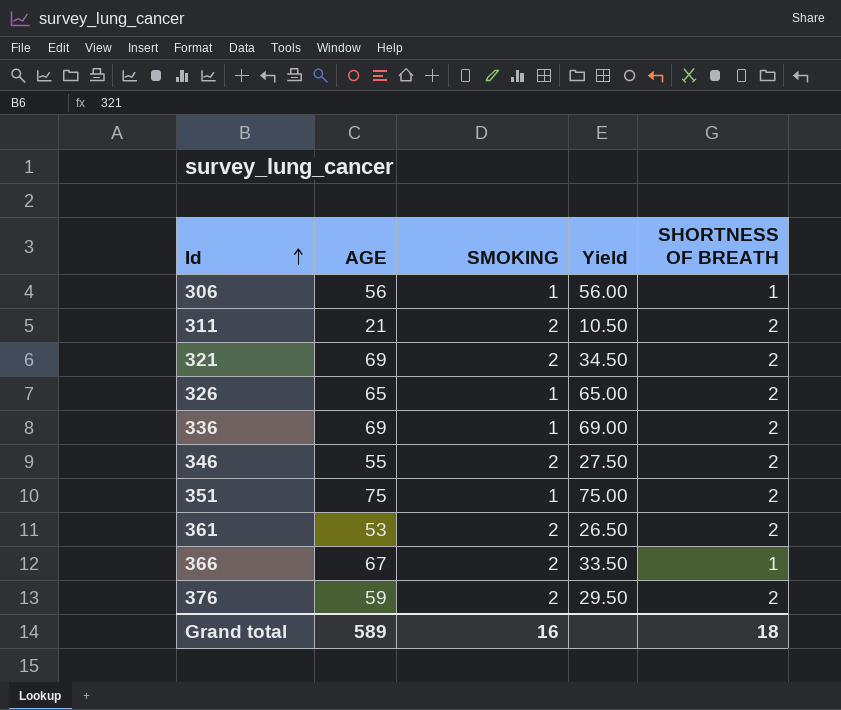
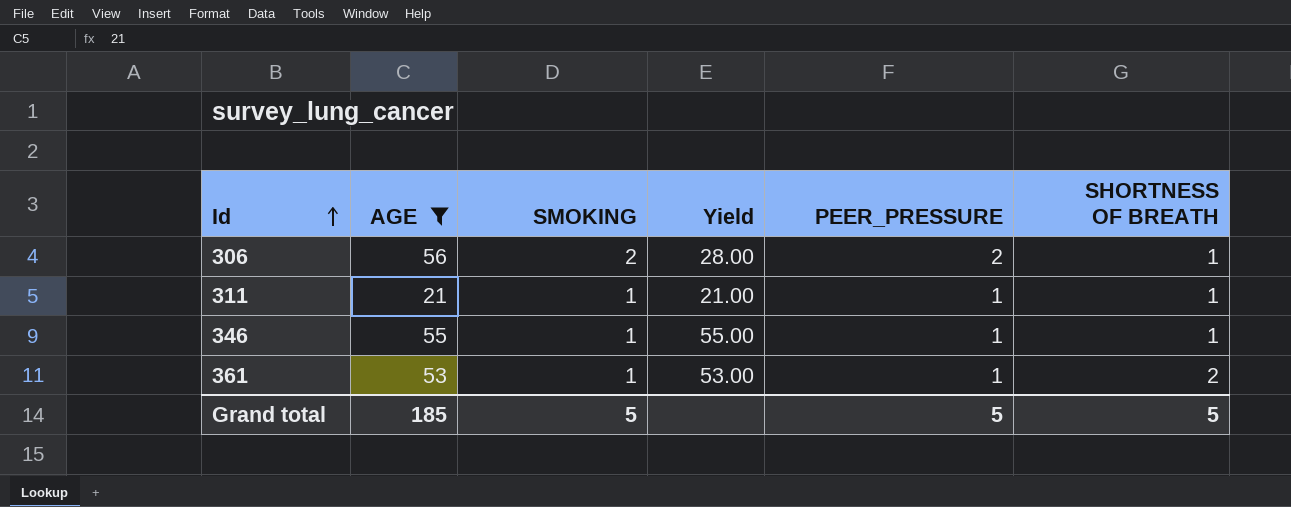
filter: none -> AGE <= 56
column PEER_PRESSURE | position: none -> 5
306 | SMOKING: 1 -> 2
306 | Yield: 56.00 -> 28.00
311 | SMOKING: 2 -> 1
311 | Yield: 10.50 -> 21.00
311 | SHORTNESS OF BREATH: 2 -> 1
346 | SMOKING: 2 -> 1
346 | Yield: 27.50 -> 55.00
346 | SHORTNESS OF BREATH: 2 -> 1
361 | SMOKING: 2 -> 1
361 | Yield: 26.50 -> 53.00
Grand total | AGE: 589 -> 185
Grand total | SMOKING: 16 -> 5
Grand total | SHORTNESS OF BREATH: 18 -> 5

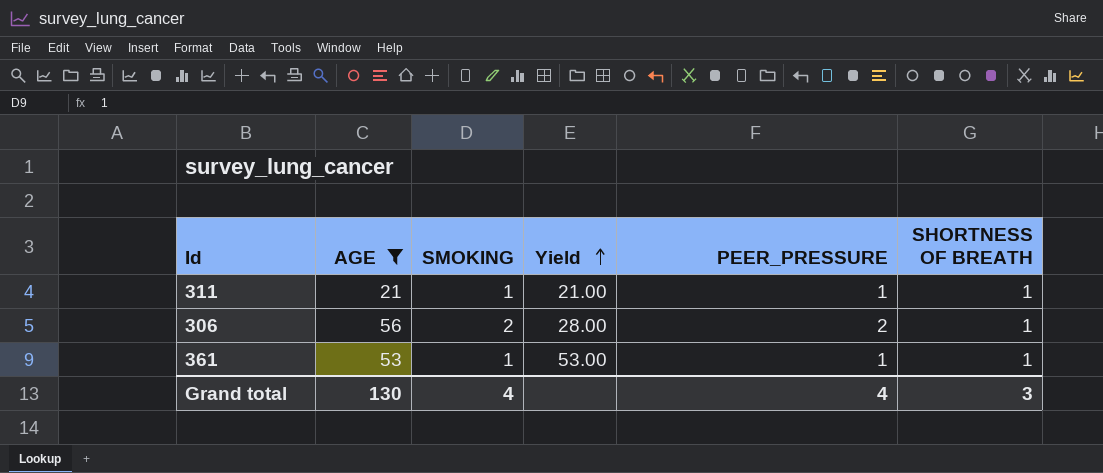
row order: Id ascending -> Yield ascending
row 346: 55 | 1 | 55.00 | 1 | 1 -> none
361 | SHORTNESS OF BREATH: 2 -> 1
Grand total | AGE: 185 -> 130
Grand total | SMOKING: 5 -> 4
Grand total | PEER_PRESSURE: 5 -> 4
Grand total | SHORTNESS OF BREATH: 5 -> 3

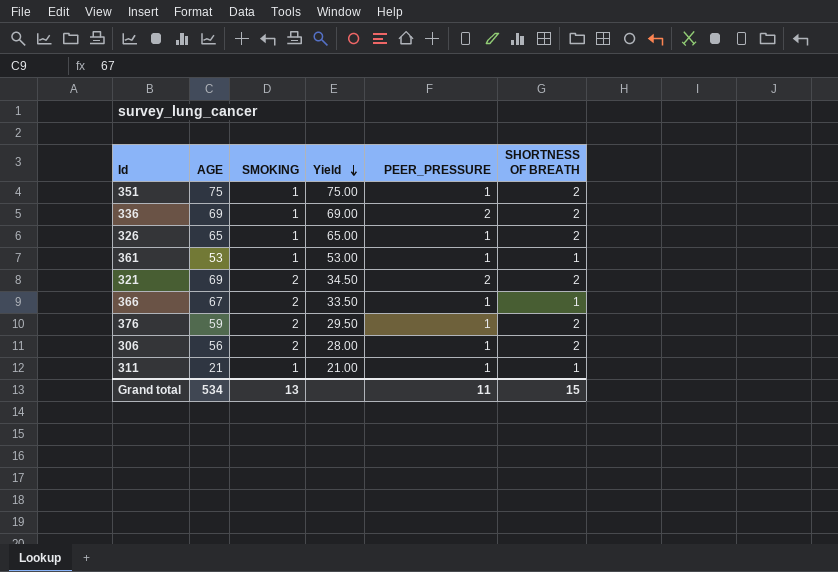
filter: AGE <= 56 -> none
row order: Yield ascending -> Yield descending
306 | PEER_PRESSURE: 2 -> 1
306 | SHORTNESS OF BREATH: 1 -> 2
Grand total | AGE: 130 -> 534
Grand total | SMOKING: 4 -> 13
Grand total | PEER_PRESSURE: 4 -> 11
Grand total | SHORTNESS OF BREATH: 3 -> 15

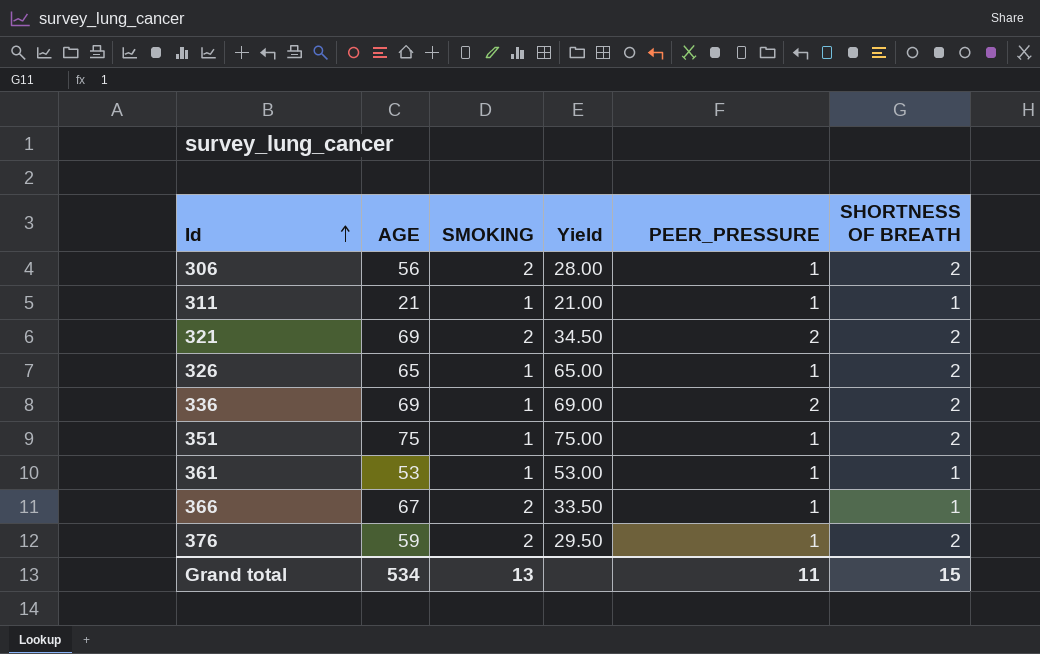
row order: Yield descending -> Id ascending

